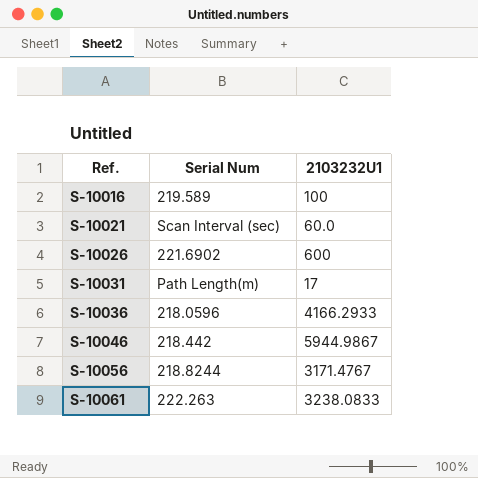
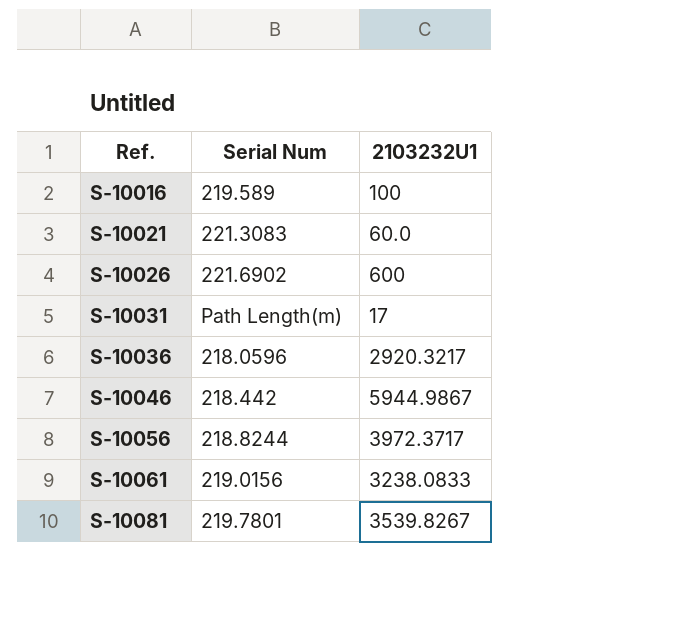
S-10021 | Serial Num: Scan Interval (sec) -> 221.3083
S-10036 | 2103232U1: 4166.2933 -> 2920.3217
S-10056 | 2103232U1: 3171.4767 -> 3972.3717
S-10061 | Serial Num: 222.263 -> 219.0156
row S-10081: none -> 219.7801 | 3539.8267

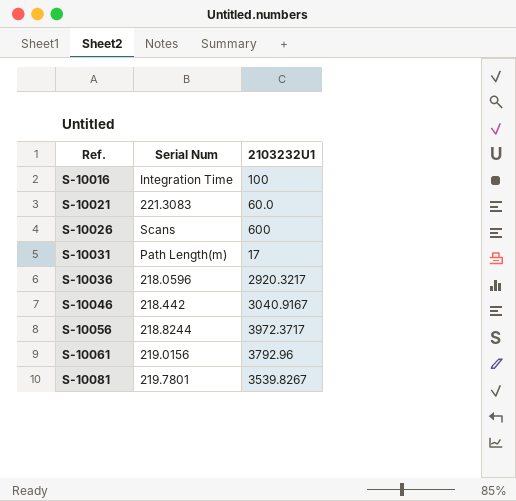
S-10016 | Serial Num: 219.589 -> Integration Time
S-10026 | Serial Num: 221.6902 -> Scans
S-10046 | 2103232U1: 5944.9867 -> 3040.9167
S-10061 | 2103232U1: 3238.0833 -> 3792.96

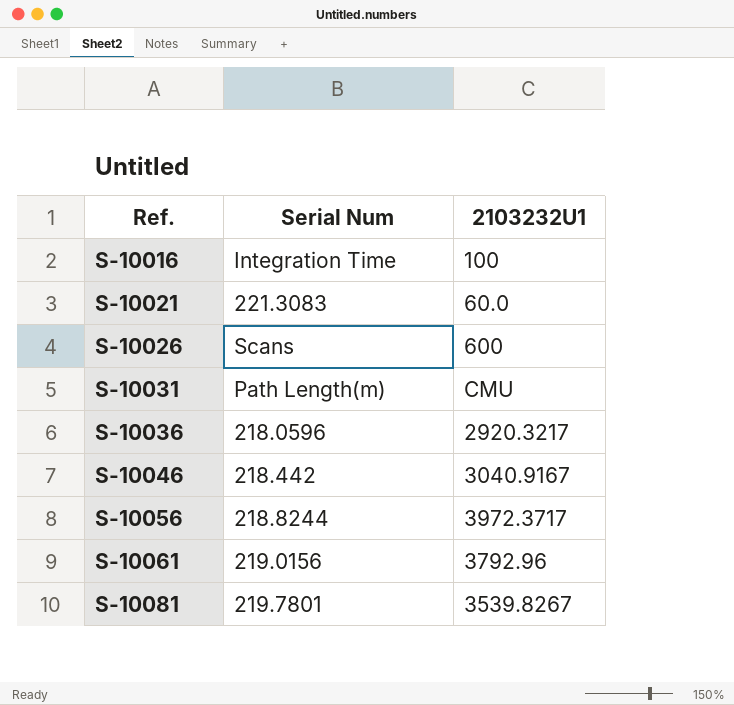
S-10031 | 2103232U1: 17 -> CMU

